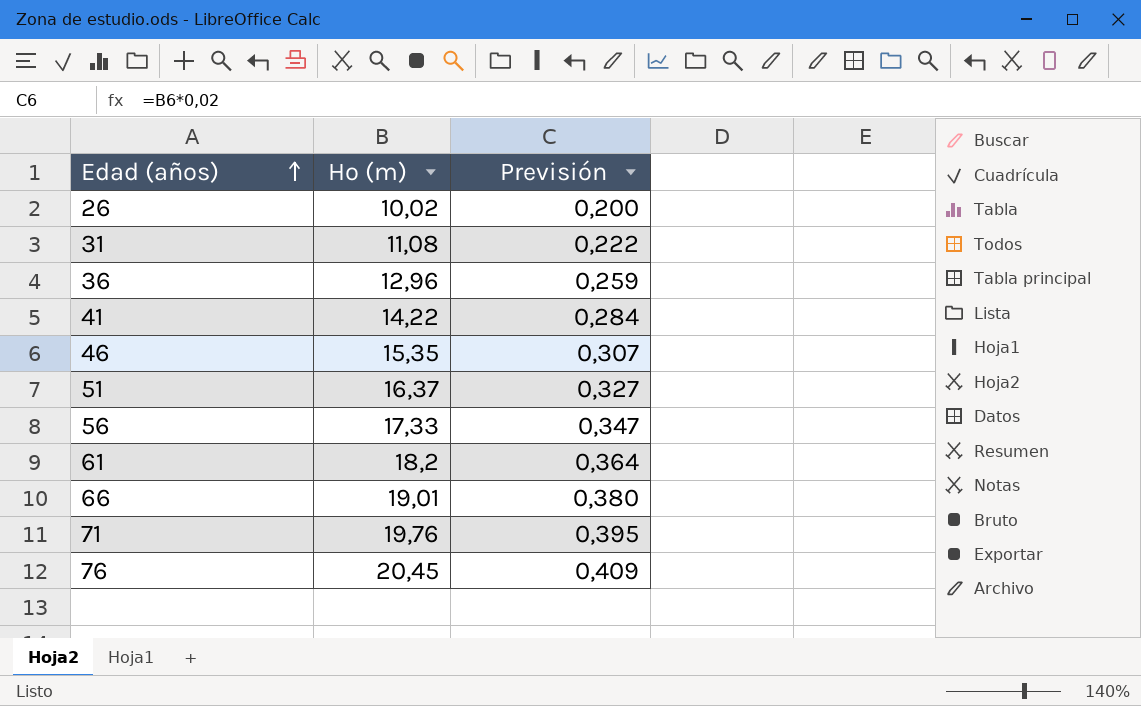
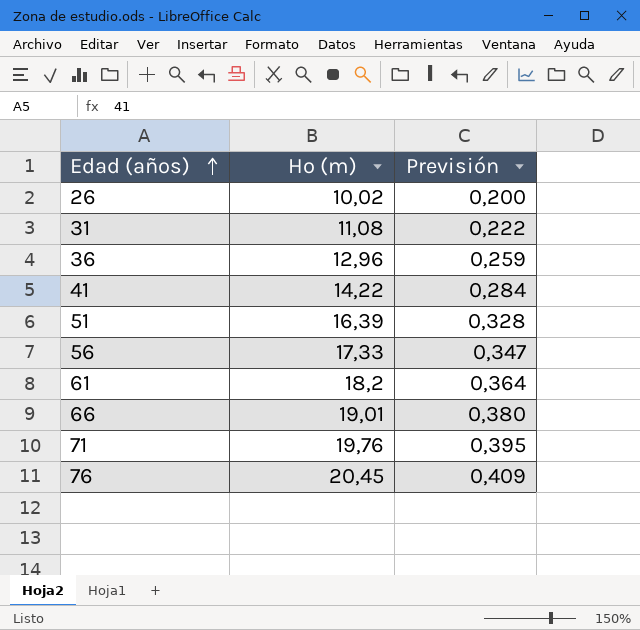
row 46: 15,35 | 0,307 -> none
51 | Ho (m): 16,37 -> 16,39
51 | Previsión: 0,327 -> 0,328

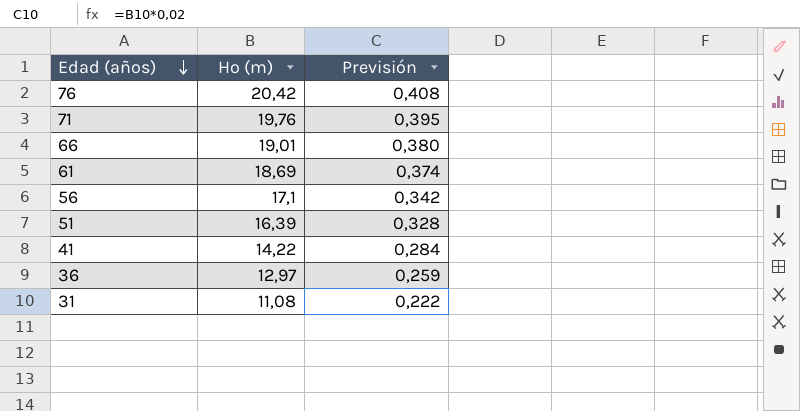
row order: Edad (años) ascending -> Edad (años) descending
row 26: 10,02 | 0,200 -> none
76 | Ho (m): 20,45 -> 20,42
76 | Previsión: 0,409 -> 0,408
61 | Ho (m): 18,2 -> 18,69
61 | Previsión: 0,364 -> 0,374
56 | Ho (m): 17,33 -> 17,1
56 | Previsión: 0,347 -> 0,342
36 | Ho (m): 12,96 -> 12,97

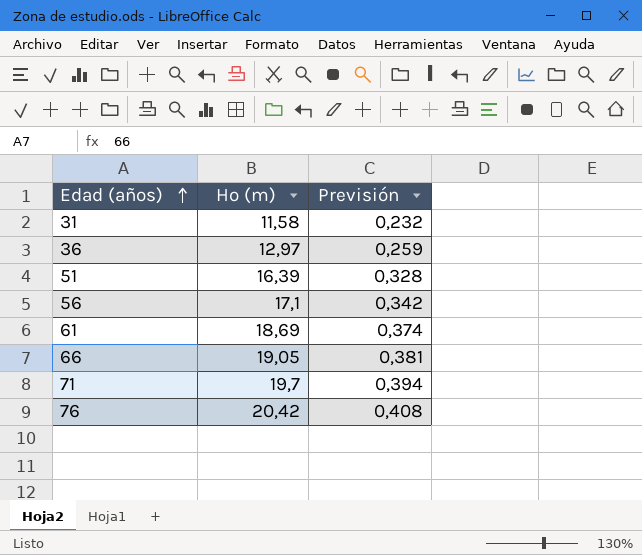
row order: Edad (años) descending -> Edad (años) ascending
row 41: 14,22 | 0,284 -> none
31 | Ho (m): 11,08 -> 11,58
31 | Previsión: 0,222 -> 0,232
66 | Ho (m): 19,01 -> 19,05
66 | Previsión: 0,380 -> 0,381
71 | Ho (m): 19,76 -> 19,7
71 | Previsión: 0,395 -> 0,394

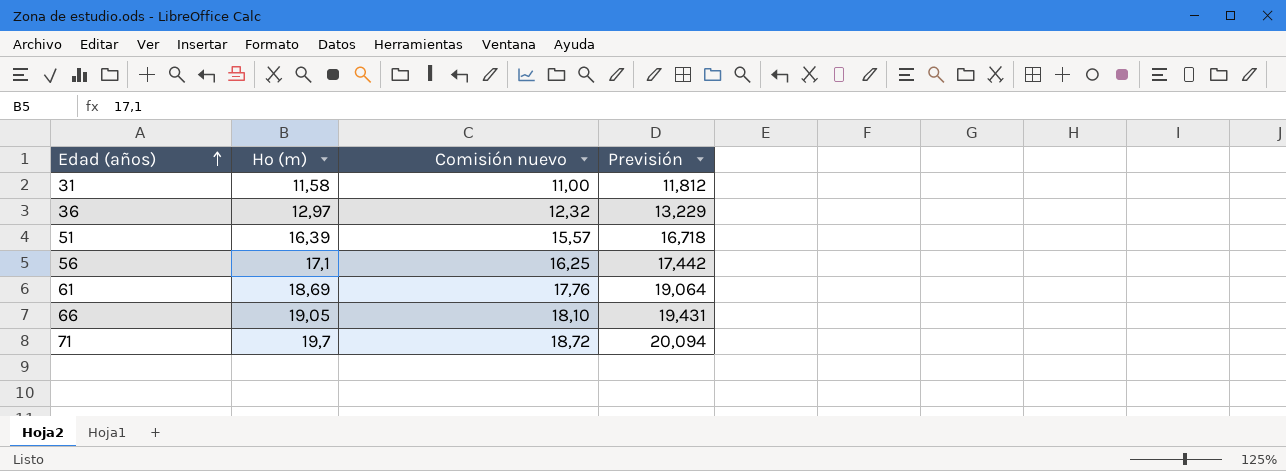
column Comisión nuevo | formula: none -> [Ho (m)] * 0,95
column Previsión | formula: [Ho (m)] * 0,02 -> [Ho (m)] * 1,02
row 76: 20,42 | 0,408 -> none

